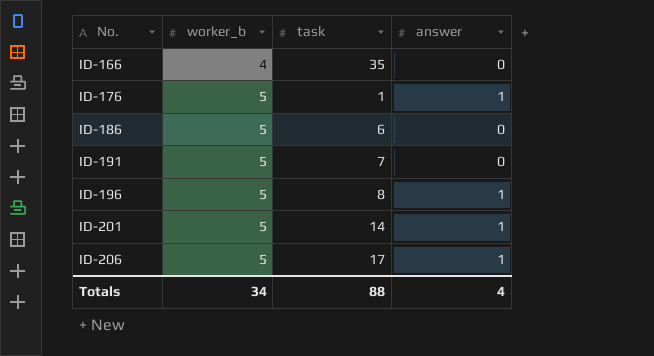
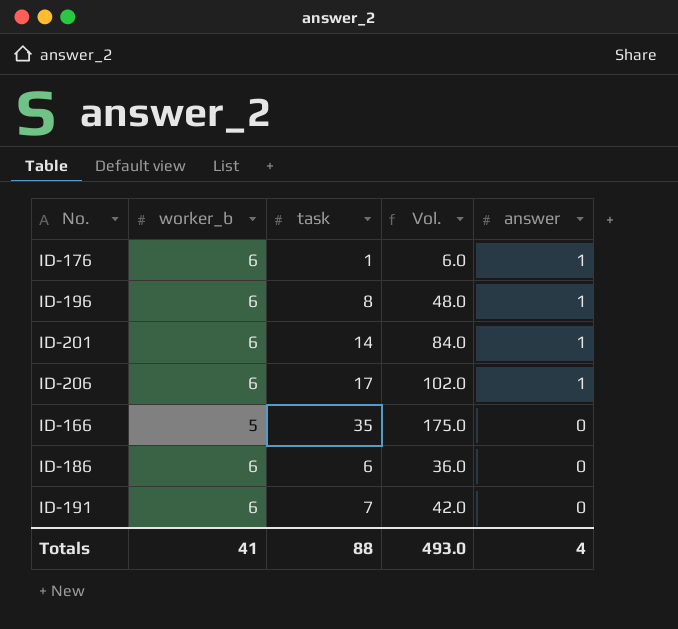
row order: No. ascending -> answer descending
column Vol. | formula: none -> [worker_b] * [task]
ID-176 | worker_b: 5 -> 6
ID-196 | worker_b: 5 -> 6
ID-201 | worker_b: 5 -> 6
ID-206 | worker_b: 5 -> 6
ID-166 | worker_b: 4 -> 5
ID-186 | worker_b: 5 -> 6
ID-191 | worker_b: 5 -> 6
Totals | worker_b: 34 -> 41

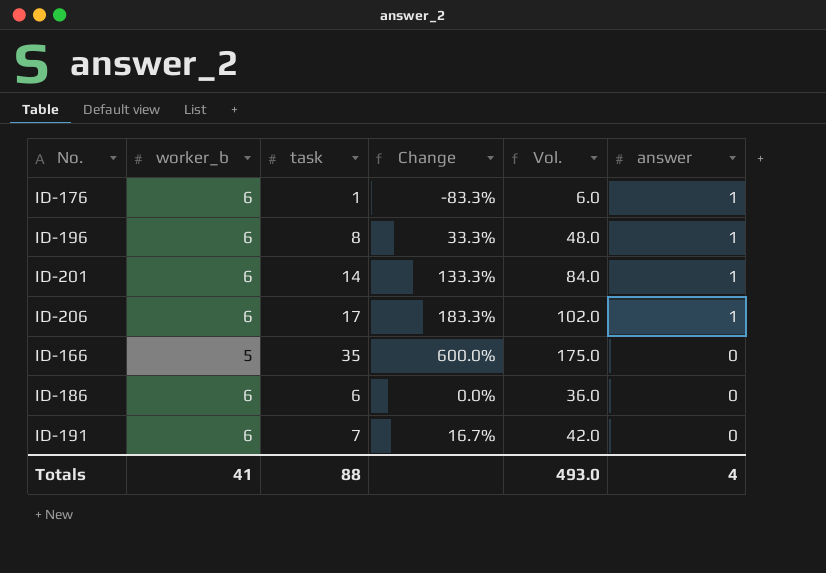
column Change | formula: none -> ([task] - [worker_b]) / [worker_b]

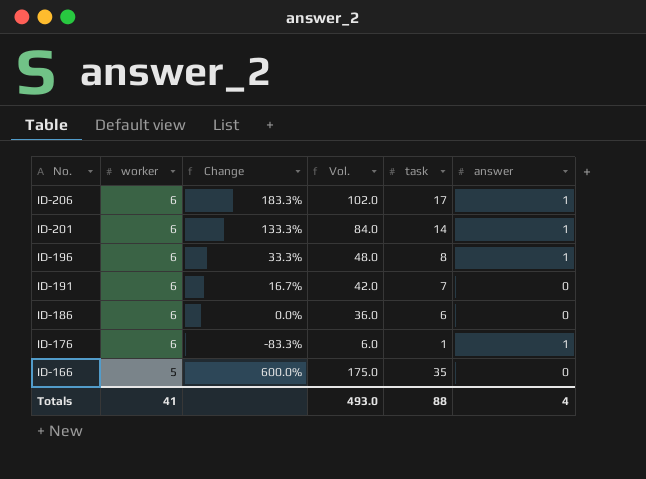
row order: answer descending -> No. descending
column name: worker_b -> worker
column task | position: 3 -> 5

